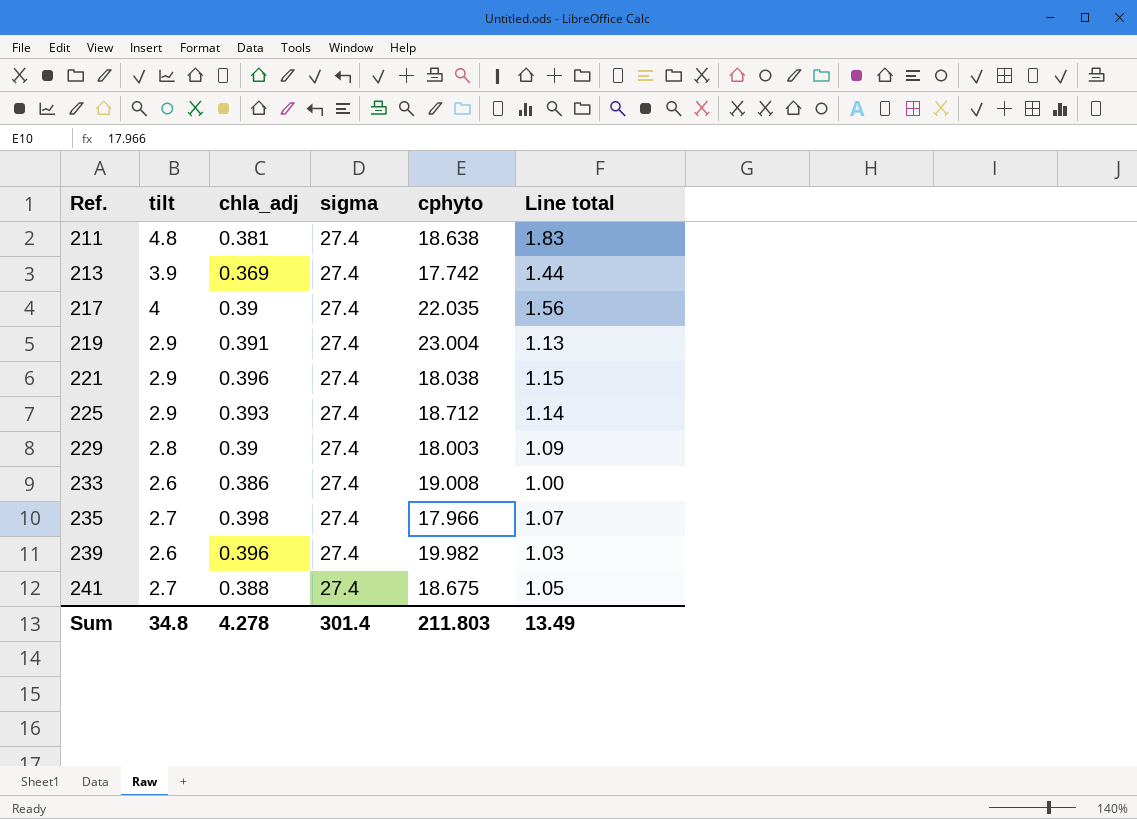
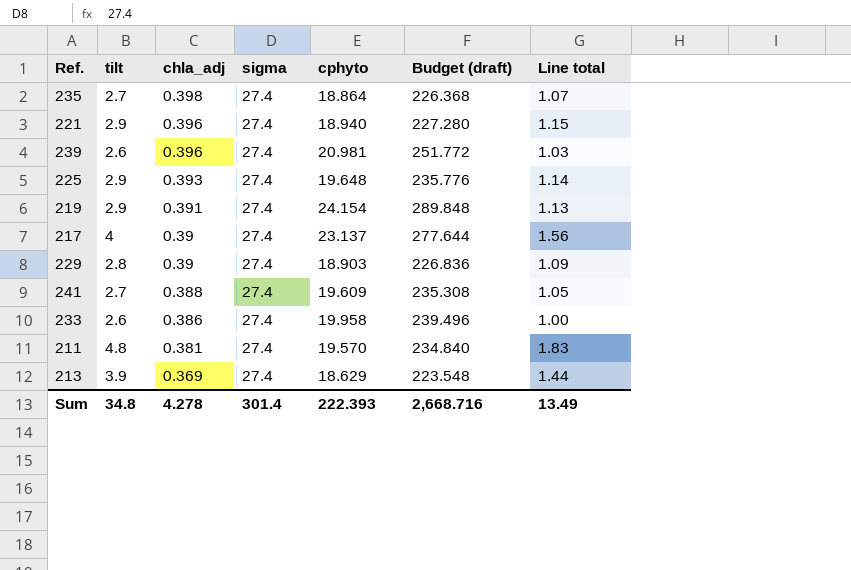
row order: Ref. ascending -> chla_adj descending
column Budget (draft) | formula: none -> [cphyto] * 12
235 | cphyto: 17.966 -> 18.864
221 | cphyto: 18.038 -> 18.940
239 | cphyto: 19.982 -> 20.981
225 | cphyto: 18.712 -> 19.648
219 | cphyto: 23.004 -> 24.154
217 | cphyto: 22.035 -> 23.137
229 | cphyto: 18.003 -> 18.903
241 | cphyto: 18.675 -> 19.609
233 | cphyto: 19.008 -> 19.958
211 | cphyto: 18.638 -> 19.570
213 | cphyto: 17.742 -> 18.629
Sum | cphyto: 211.803 -> 222.393

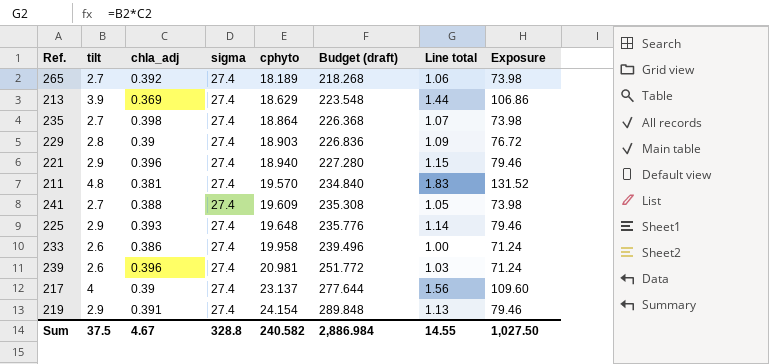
row order: chla_adj descending -> cphyto ascending
column Exposure | formula: none -> [tilt] * [sigma]
row 265: none -> 2.7 | 0.392 | 27.4 | 18.189 | 218.268 | 1.06 | 73.98
Sum | tilt: 34.8 -> 37.5
Sum | chla_adj: 4.278 -> 4.67
Sum | sigma: 301.4 -> 328.8
Sum | cphyto: 222.393 -> 240.582
Sum | Budget (draft): 2,668.716 -> 2,886.984
Sum | Line total: 13.49 -> 14.55

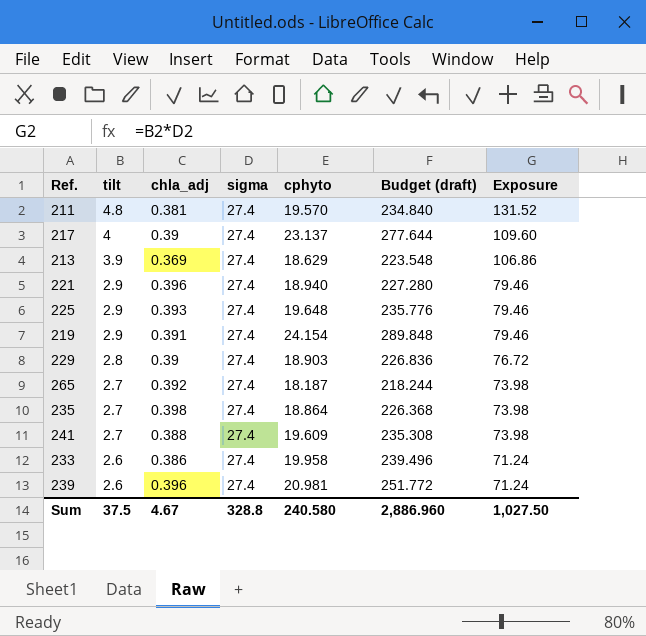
row order: cphyto ascending -> tilt descending
column Line total | formula: [tilt] * [chla_adj] -> none
265 | cphyto: 18.189 -> 18.187
265 | Budget (draft): 218.268 -> 218.244
Sum | cphyto: 240.582 -> 240.580
Sum | Budget (draft): 2,886.984 -> 2,886.960

